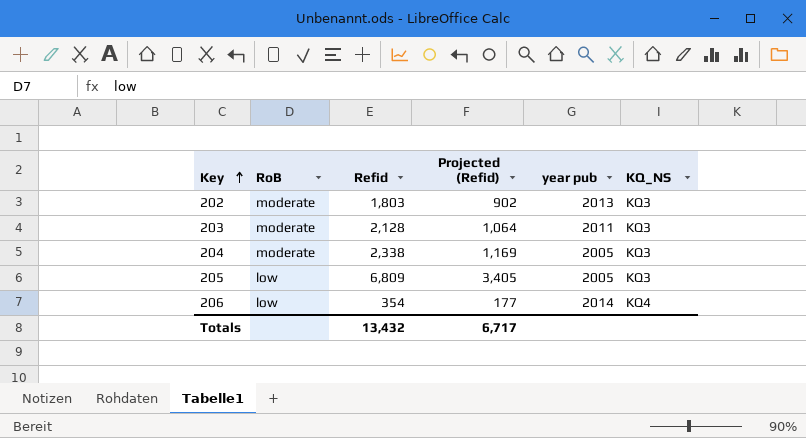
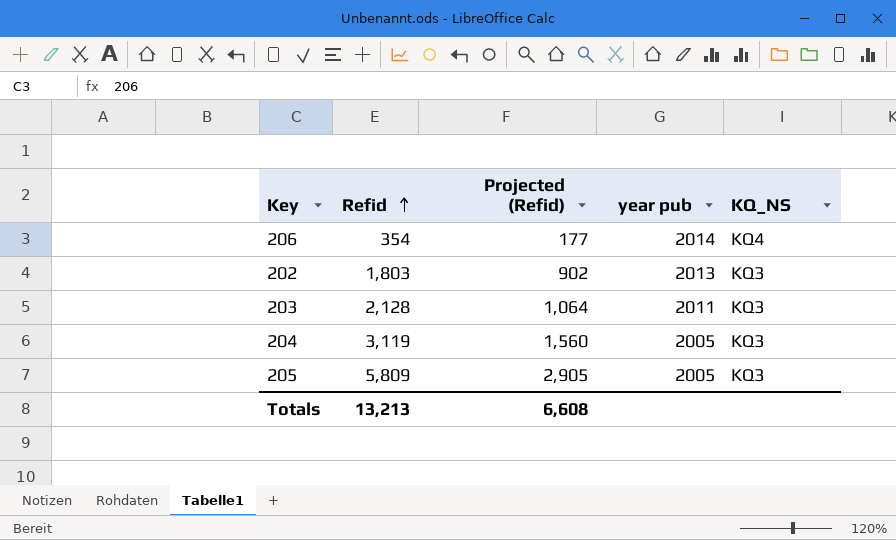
row order: Key ascending -> Refid ascending
column RoB | position: 2 -> none
204 | Refid: 2,338 -> 3,119
204 | Projected (Refid): 1,169 -> 1,560
205 | Refid: 6,809 -> 5,809
205 | Projected (Refid): 3,405 -> 2,905
Totals | Refid: 13,432 -> 13,213
Totals | Projected (Refid): 6,717 -> 6,608

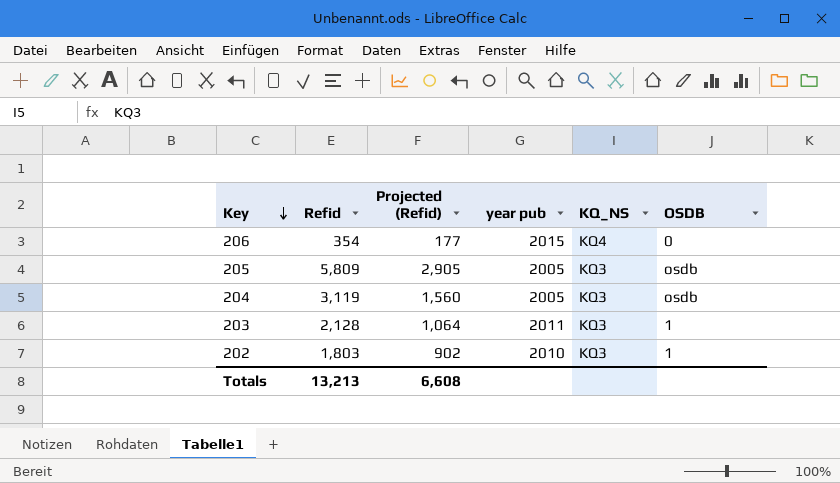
row order: Refid ascending -> Key descending
column OSDB | position: none -> 6
206 | year pub: 2014 -> 2015
202 | year pub: 2013 -> 2010

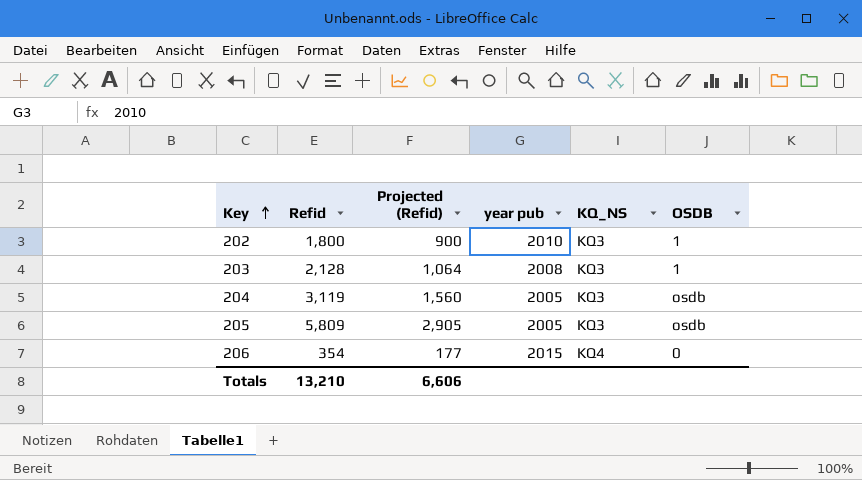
row order: Key descending -> Key ascending
202 | Refid: 1,803 -> 1,800
202 | Projected (Refid): 902 -> 900
203 | year pub: 2011 -> 2008
Totals | Refid: 13,213 -> 13,210
Totals | Projected (Refid): 6,608 -> 6,606

